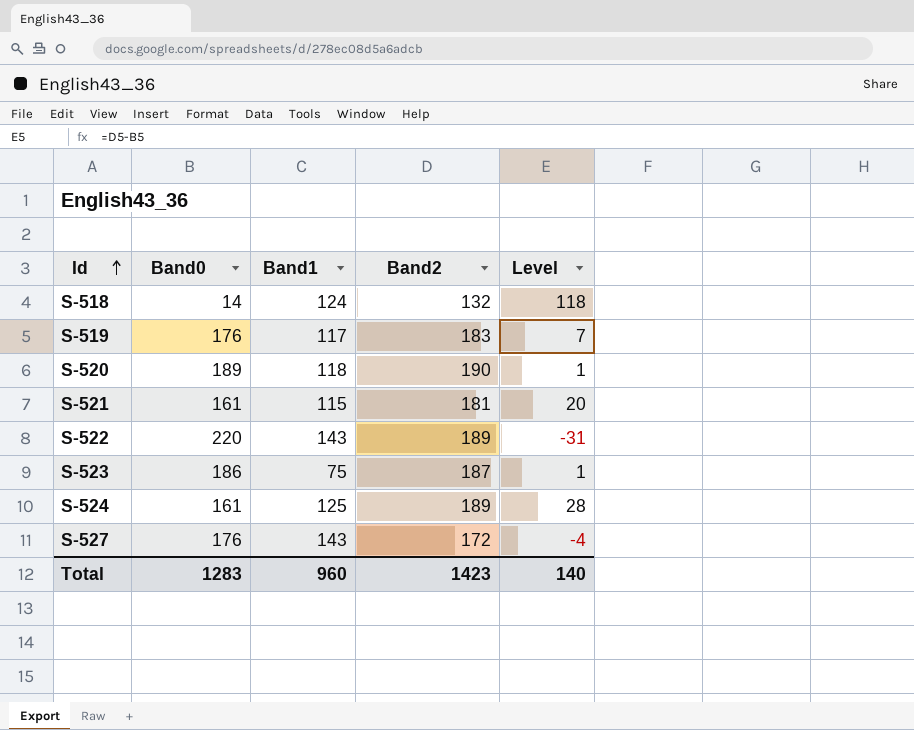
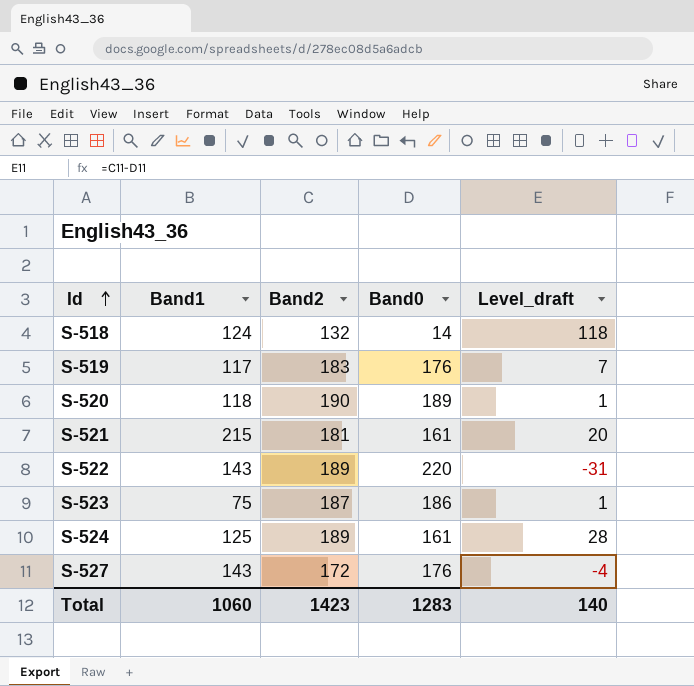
column Band0 | position: 2 -> 4
column name: Level -> Level_draft
S-521 | Band1: 115 -> 215
Total | Band1: 960 -> 1060

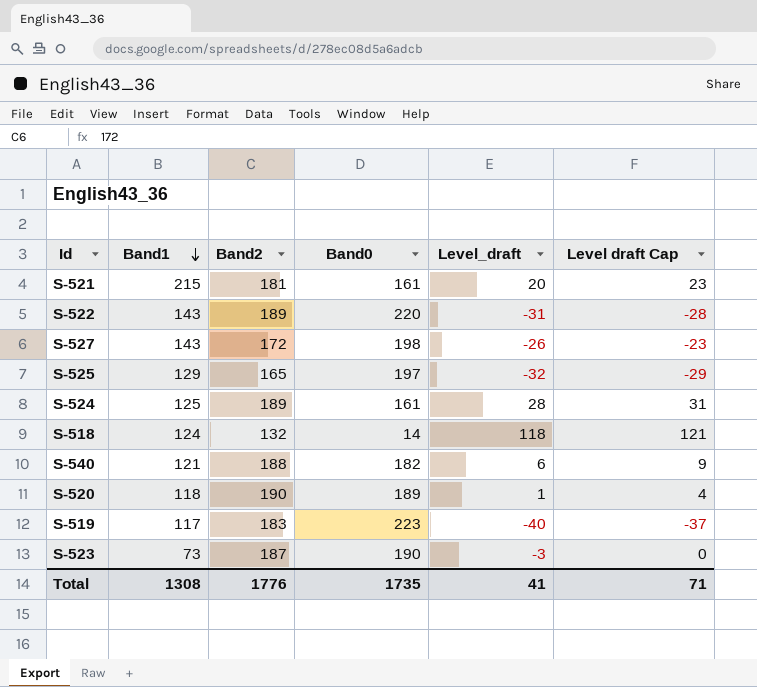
row order: Id ascending -> Band1 descending
column Level draft Cap | formula: none -> [Level_draft] + 3
S-527 | Band0: 176 -> 198
S-527 | Level_draft: -4 -> -26
row S-525: none -> 129 | 165 | 197 | -32 | -29
row S-540: none -> 121 | 188 | 182 | 6 | 9
S-519 | Band0: 176 -> 223
S-519 | Level_draft: 7 -> -40
S-523 | Band1: 75 -> 73
S-523 | Band0: 186 -> 190
S-523 | Level_draft: 1 -> -3
Total | Band1: 1060 -> 1308
Total | Band2: 1423 -> 1776
Total | Band0: 1283 -> 1735
Total | Level_draft: 140 -> 41

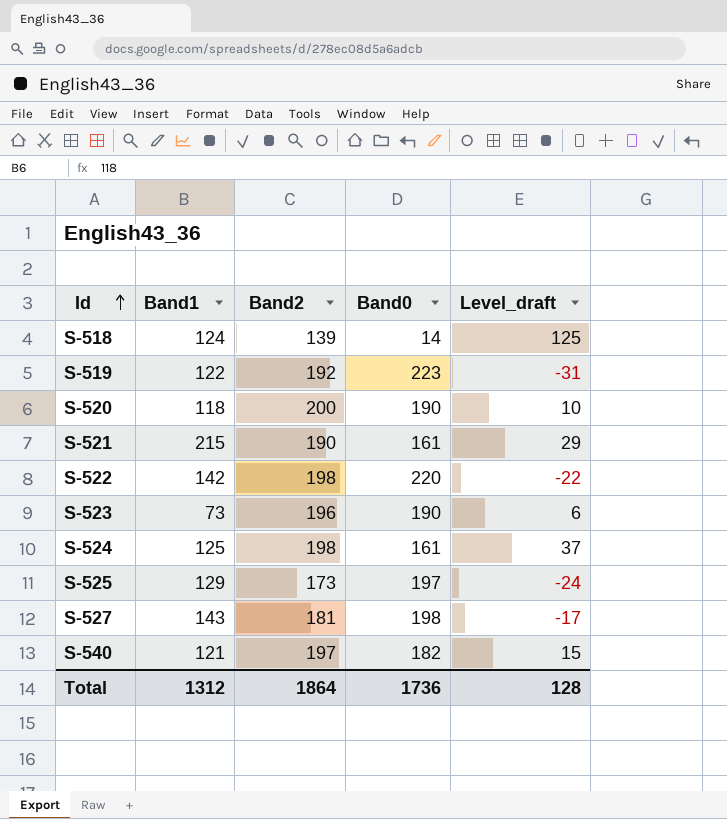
row order: Band1 descending -> Id ascending
column Level draft Cap | formula: [Level_draft] + 3 -> none
S-518 | Band2: 132 -> 139
S-518 | Level_draft: 118 -> 125
S-519 | Band1: 117 -> 122
S-519 | Band2: 183 -> 192
S-519 | Level_draft: -40 -> -31
S-520 | Band2: 190 -> 200
S-520 | Band0: 189 -> 190
S-520 | Level_draft: 1 -> 10
S-521 | Band2: 181 -> 190
S-521 | Level_draft: 20 -> 29
S-522 | Band1: 143 -> 142
S-522 | Band2: 189 -> 198
S-522 | Level_draft: -31 -> -22
S-523 | Band2: 187 -> 196
S-523 | Level_draft: -3 -> 6
S-524 | Band2: 189 -> 198
S-524 | Level_draft: 28 -> 37
S-525 | Band2: 165 -> 173
S-525 | Level_draft: -32 -> -24
S-527 | Band2: 172 -> 181
S-527 | Level_draft: -26 -> -17
S-540 | Band2: 188 -> 197
S-540 | Level_draft: 6 -> 15
Total | Band1: 1308 -> 1312
Total | Band2: 1776 -> 1864
Total | Band0: 1735 -> 1736
Total | Level_draft: 41 -> 128

